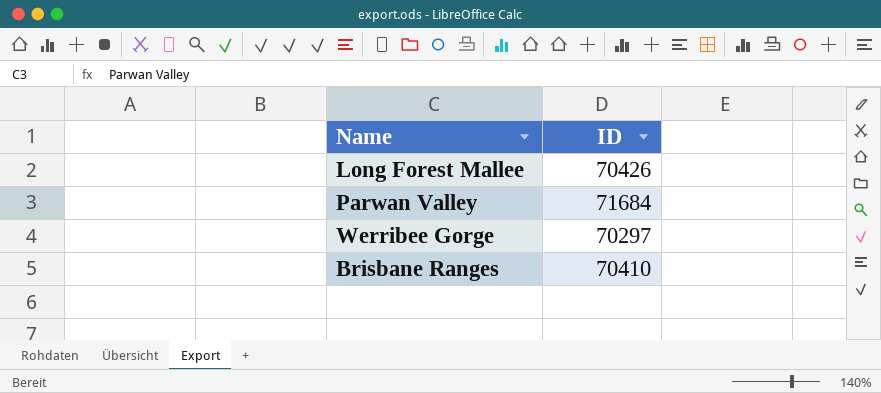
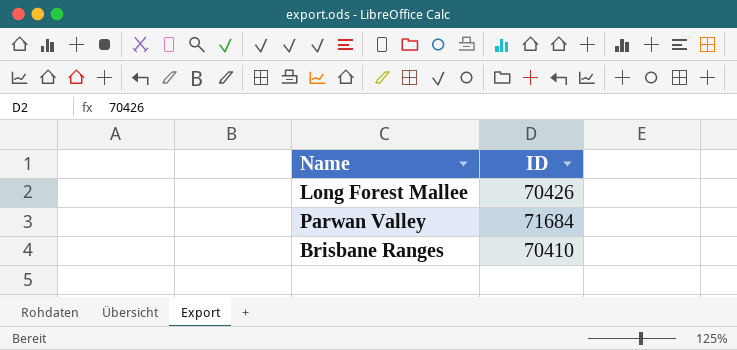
row Werribee Gorge: 70297 -> none

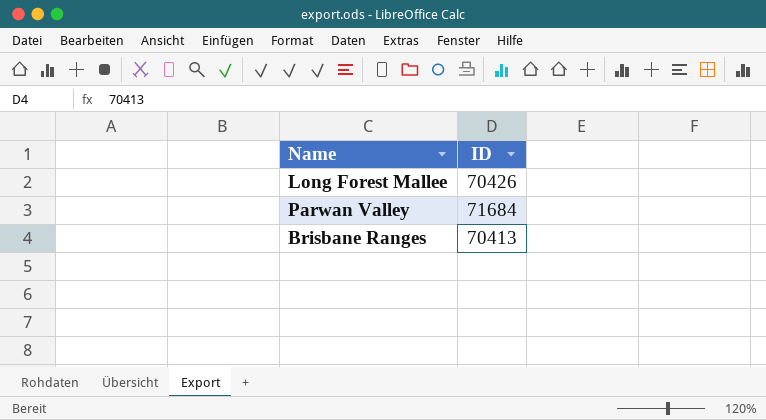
Brisbane Ranges | ID: 70410 -> 70413

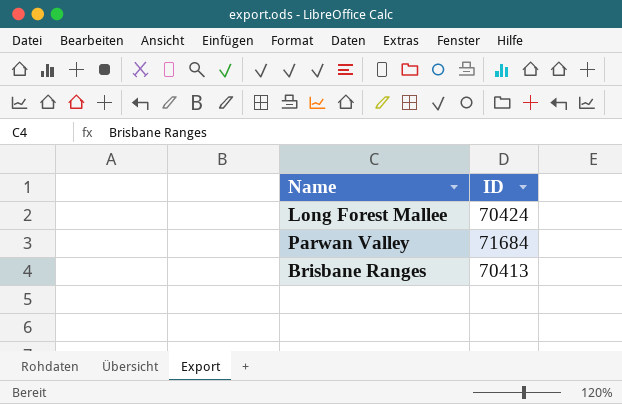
Long Forest Mallee | ID: 70426 -> 70424

